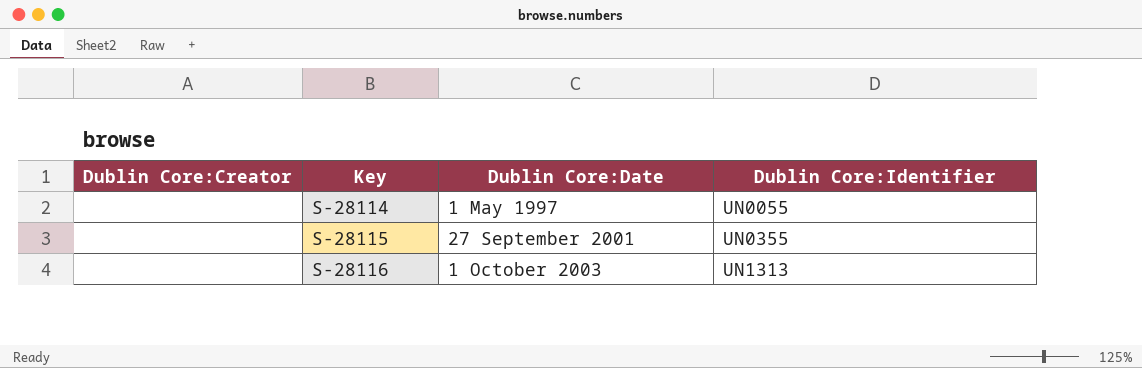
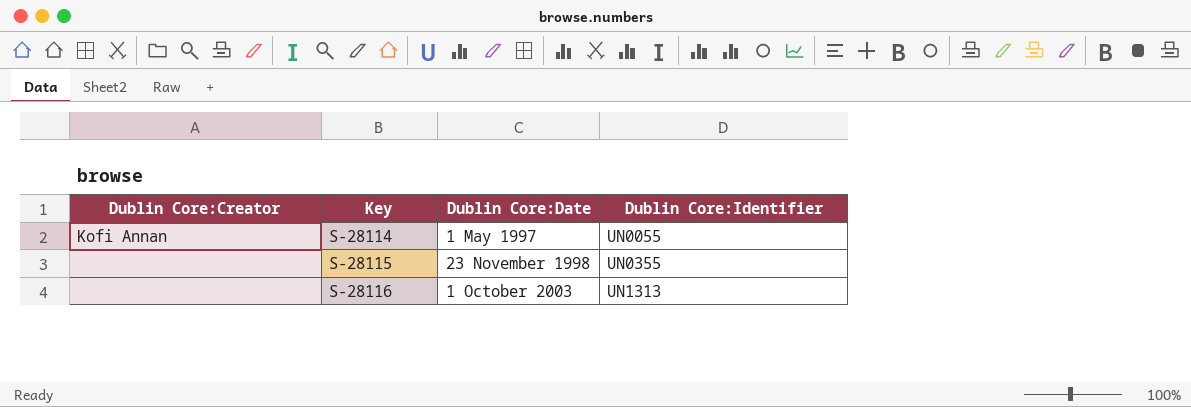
S-28114 | Dublin Core:Creator: none -> Kofi Annan
S-28115 | Dublin Core:Date: 27 September 2001 -> 23 November 1998

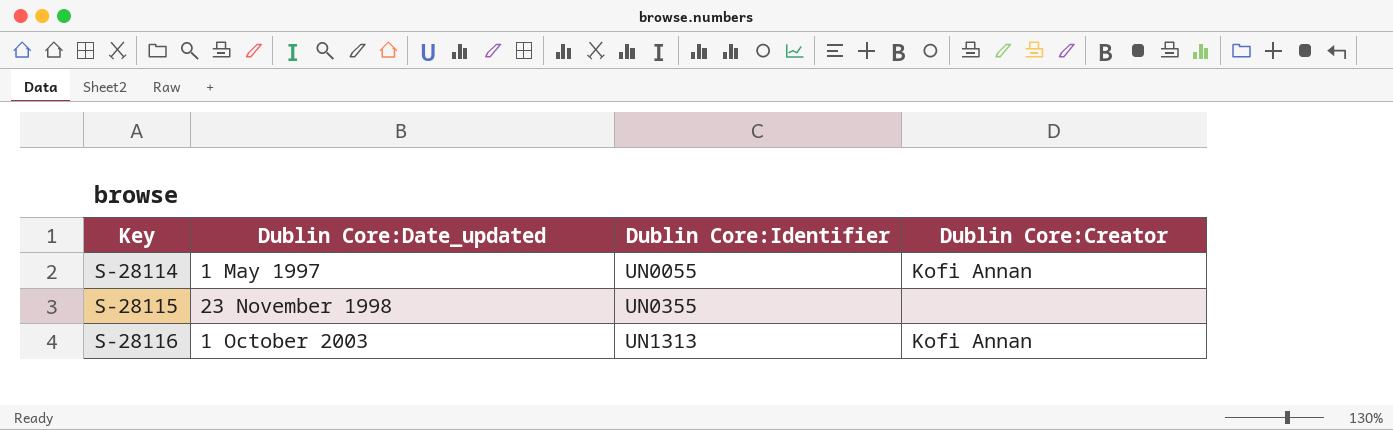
column name: Dublin Core:Date -> Dublin Core:Date_updated
column Dublin Core:Creator | position: 1 -> 4
S-28116 | Dublin Core:Creator: none -> Kofi Annan

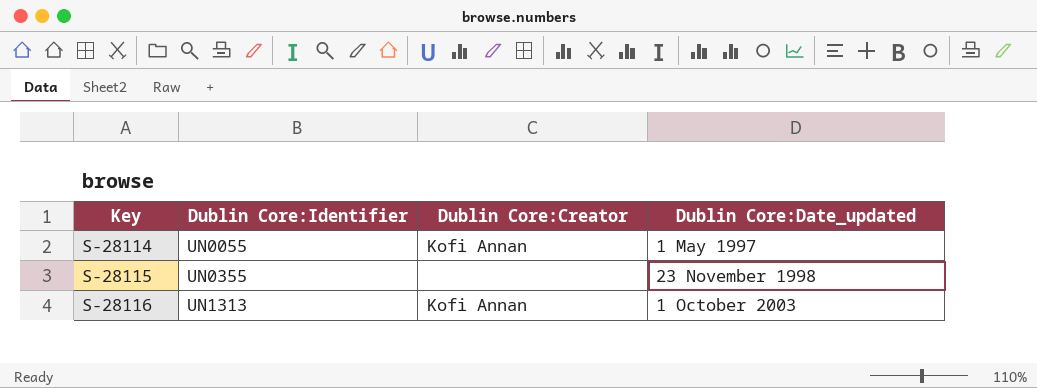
column Dublin Core:Date_updated | position: 2 -> 4

